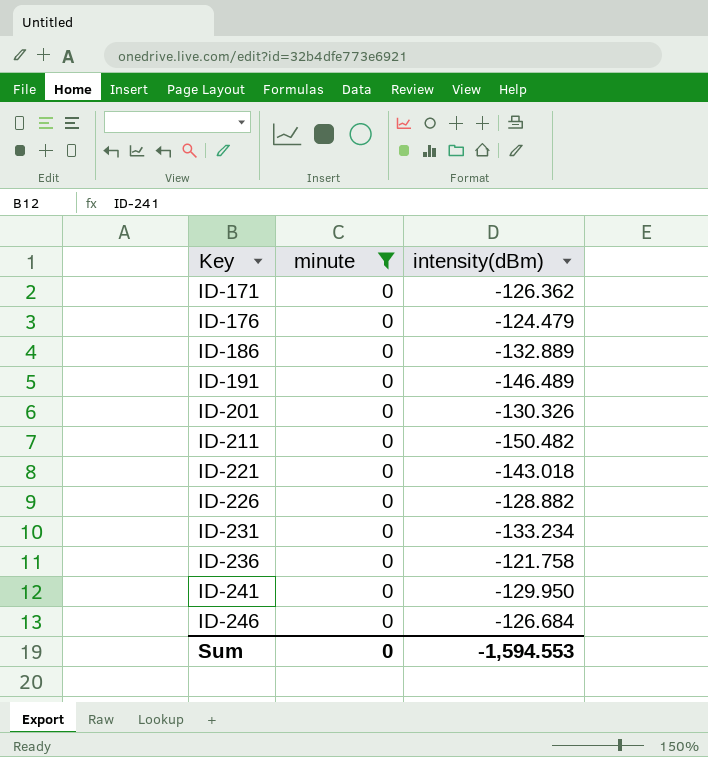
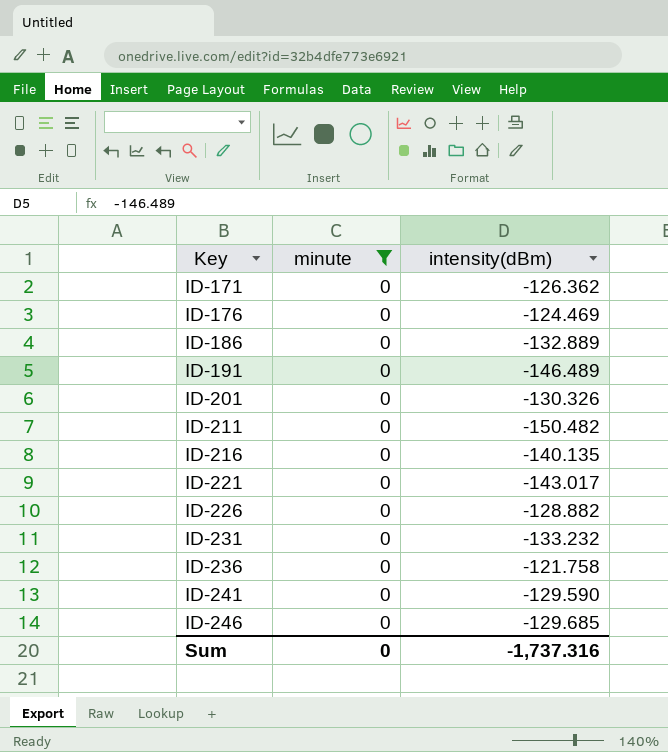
ID-176 | intensity(dBm): -124.479 -> -124.469
row ID-216: none -> 0 | -140.135
ID-221 | intensity(dBm): -143.018 -> -143.017
ID-231 | intensity(dBm): -133.234 -> -133.232
ID-241 | intensity(dBm): -129.950 -> -129.590
ID-246 | intensity(dBm): -126.684 -> -129.685
Sum | intensity(dBm): -1,594.553 -> -1,737.316

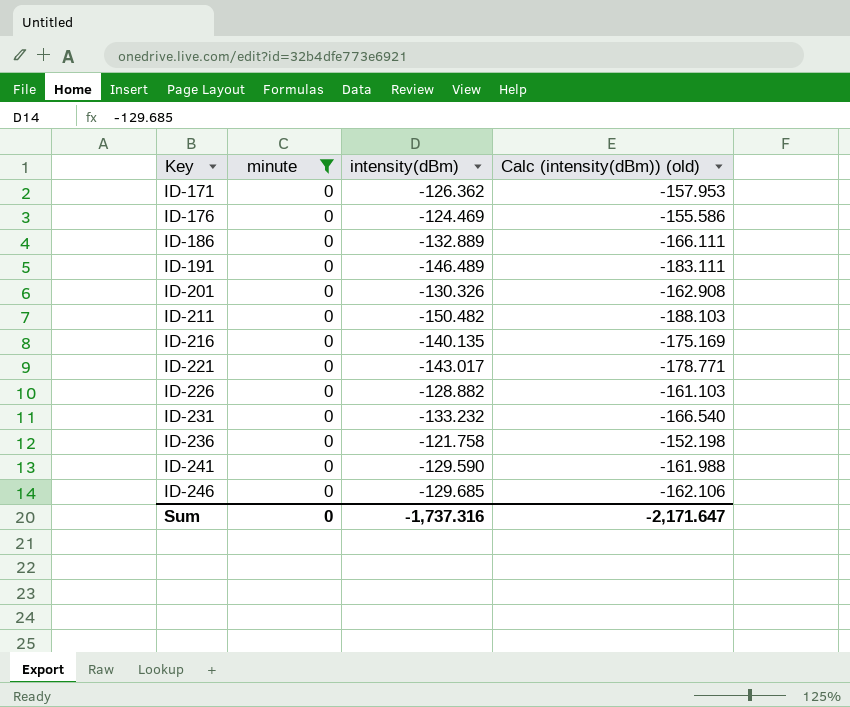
column Calc (intensity(dBm)) (old) | formula: none -> [intensity(dBm)] * 1.25

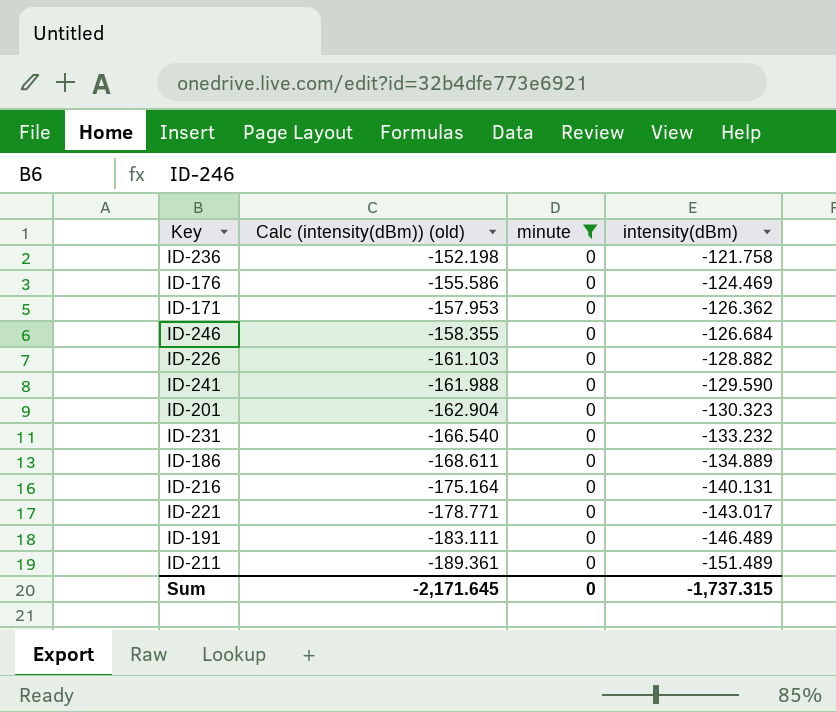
row order: Key ascending -> Calc (intensity(dBm)) (old) descending
column Calc (intensity(dBm)) (old) | position: 4 -> 2
ID-246 | Calc (intensity(dBm)) (old): -162.106 -> -158.355
ID-246 | intensity(dBm): -129.685 -> -126.684
ID-201 | Calc (intensity(dBm)) (old): -162.908 -> -162.904
ID-201 | intensity(dBm): -130.326 -> -130.323
ID-186 | Calc (intensity(dBm)) (old): -166.111 -> -168.611
ID-186 | intensity(dBm): -132.889 -> -134.889
ID-216 | Calc (intensity(dBm)) (old): -175.169 -> -175.164
ID-216 | intensity(dBm): -140.135 -> -140.131
ID-211 | Calc (intensity(dBm)) (old): -188.103 -> -189.361
ID-211 | intensity(dBm): -150.482 -> -151.489
Sum | Calc (intensity(dBm)) (old): -2,171.647 -> -2,171.645
Sum | intensity(dBm): -1,737.316 -> -1,737.315

